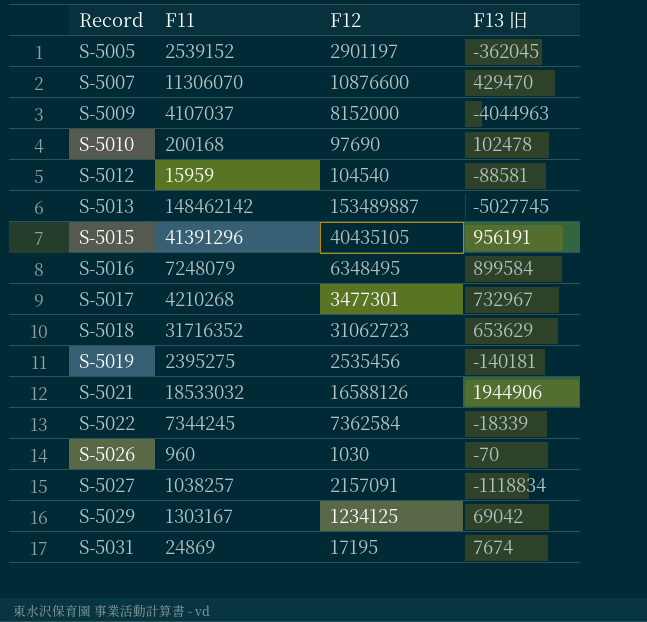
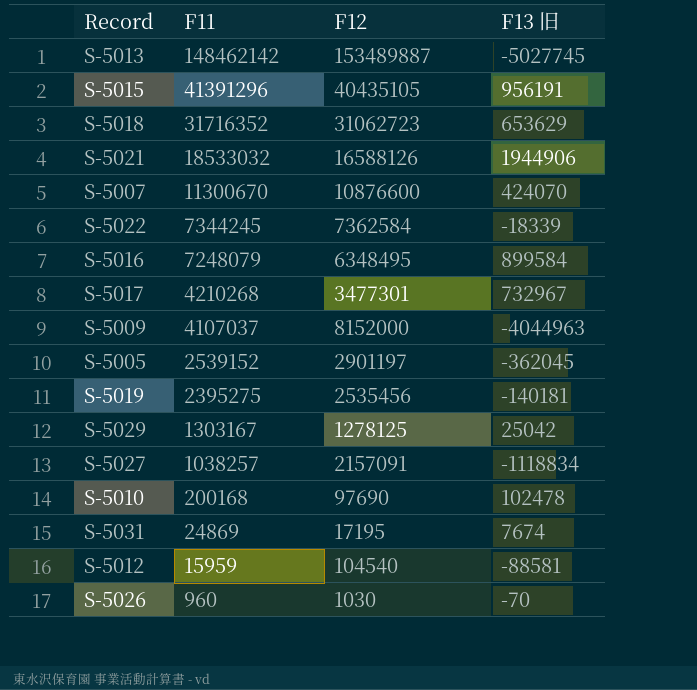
row order: Record ascending -> F11 descending
S-5007 | F11: 11306070 -> 11300670
S-5007 | F13 旧: 429470 -> 424070
S-5029 | F12: 1234125 -> 1278125
S-5029 | F13 旧: 69042 -> 25042

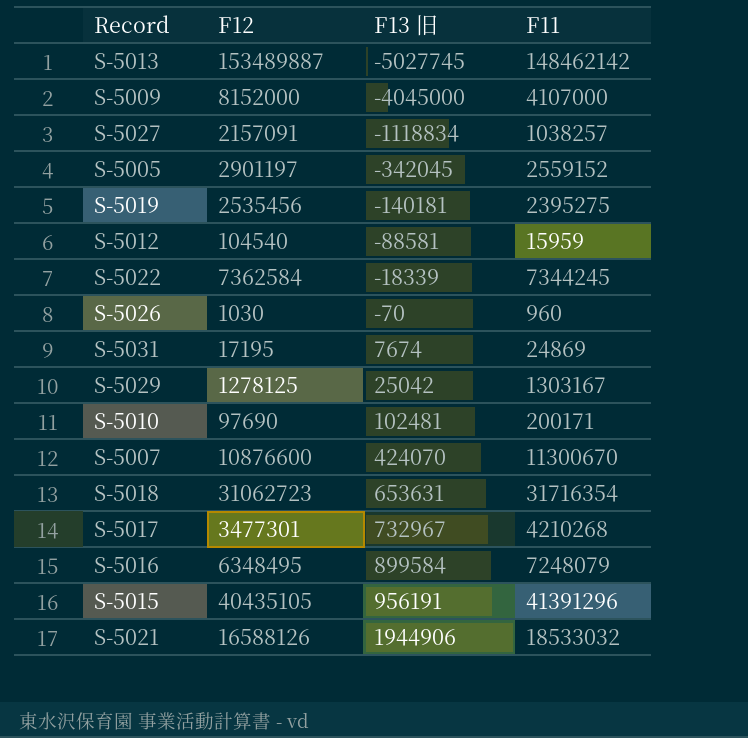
row order: F11 descending -> F13 旧 ascending
column F11 | position: 2 -> 4
S-5009 | F13 旧: -4044963 -> -4045000
S-5009 | F11: 4107037 -> 4107000
S-5005 | F13 旧: -362045 -> -342045
S-5005 | F11: 2539152 -> 2559152
S-5010 | F13 旧: 102478 -> 102481
S-5010 | F11: 200168 -> 200171
S-5018 | F13 旧: 653629 -> 653631
S-5018 | F11: 31716352 -> 31716354

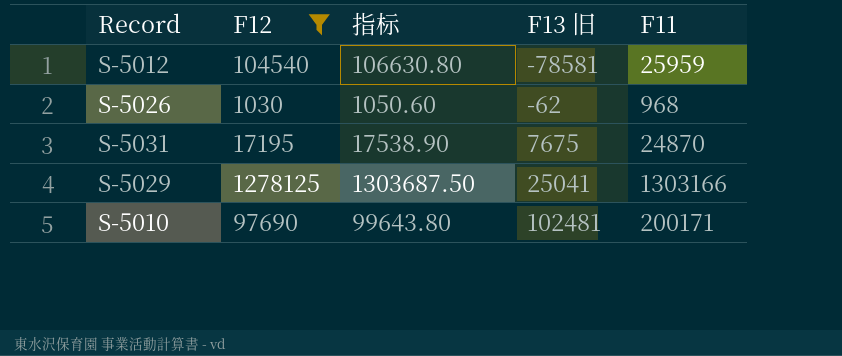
filter: none -> F12 <= 1278125
column 指标 | formula: none -> [F12] * 1.02
S-5012 | F13 旧: -88581 -> -78581
S-5012 | F11: 15959 -> 25959
S-5026 | F13 旧: -70 -> -62
S-5026 | F11: 960 -> 968
S-5031 | F13 旧: 7674 -> 7675
S-5031 | F11: 24869 -> 24870
S-5029 | F13 旧: 25042 -> 25041
S-5029 | F11: 1303167 -> 1303166

